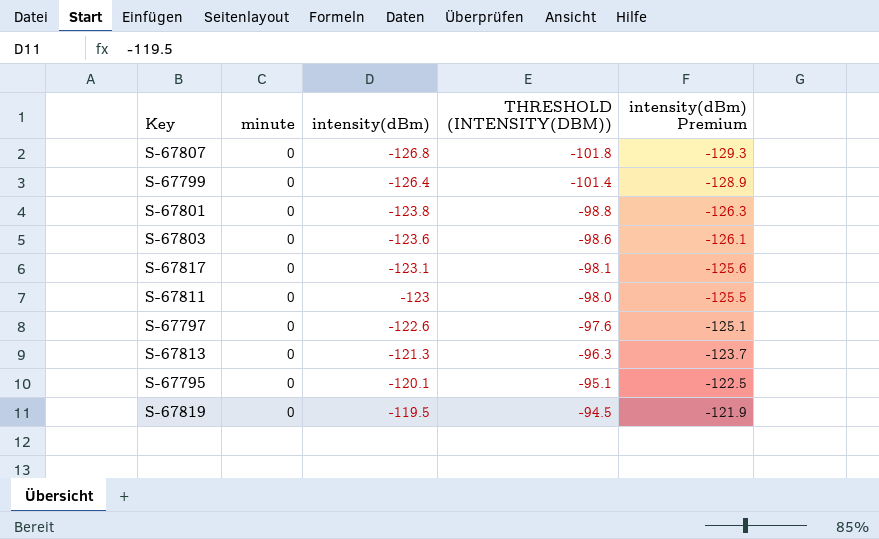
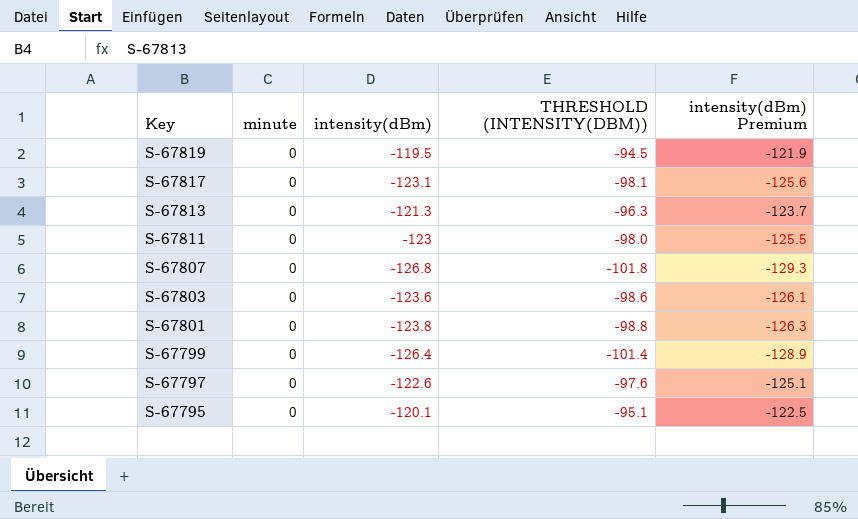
row order: intensity(dBm) ascending -> Key descending

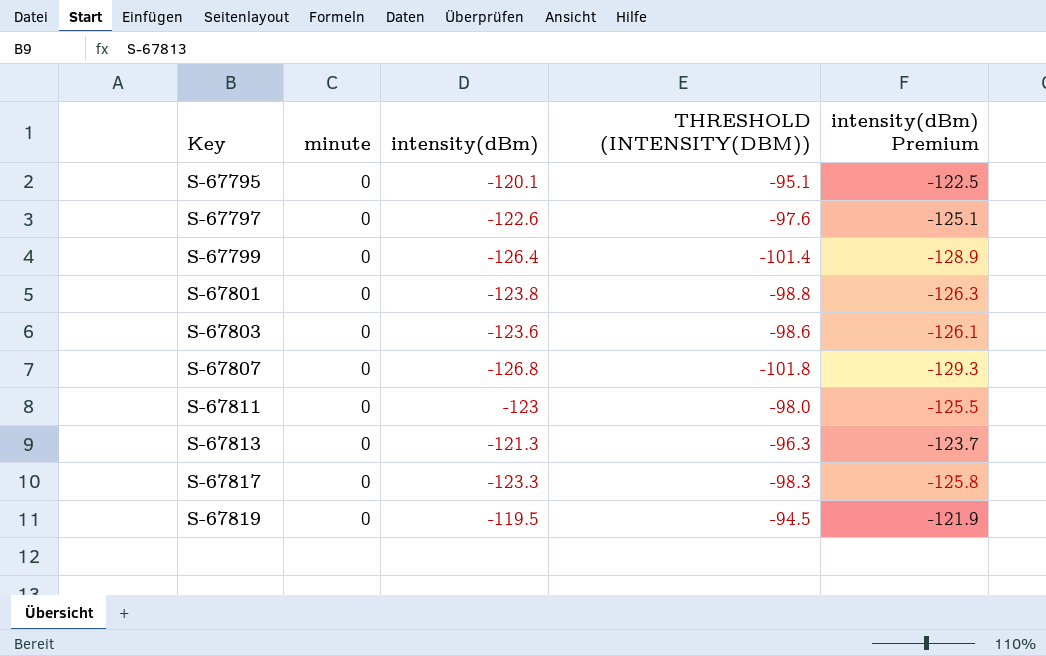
row order: Key descending -> Key ascending
S-67817 | intensity(dBm): -123.1 -> -123.3
S-67817 | THRESHOLD (INTENSITY(DBM)): -98.1 -> -98.3
S-67817 | intensity(dBm) Premium: -125.6 -> -125.8

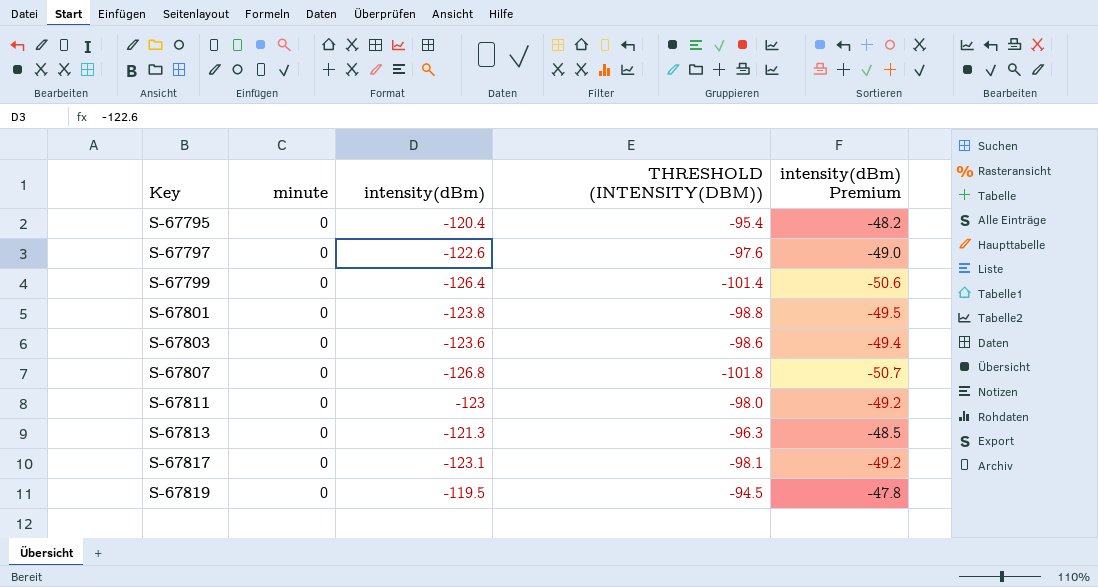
column intensity(dBm) Premium | formula: [intensity(dBm)] * 1.02 -> [intensity(dBm)] * 0.4
S-67795 | intensity(dBm): -120.1 -> -120.4
S-67795 | THRESHOLD (INTENSITY(DBM)): -95.1 -> -95.4
S-67817 | intensity(dBm): -123.3 -> -123.1
S-67817 | THRESHOLD (INTENSITY(DBM)): -98.3 -> -98.1

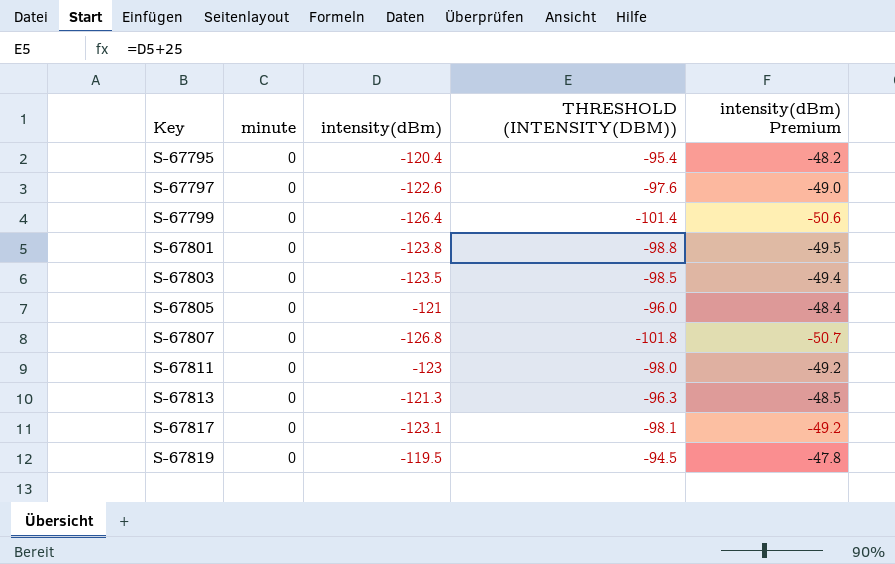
S-67803 | intensity(dBm): -123.6 -> -123.5
S-67803 | THRESHOLD (INTENSITY(DBM)): -98.6 -> -98.5
row S-67805: none -> 0 | -121 | -96.0 | -48.4

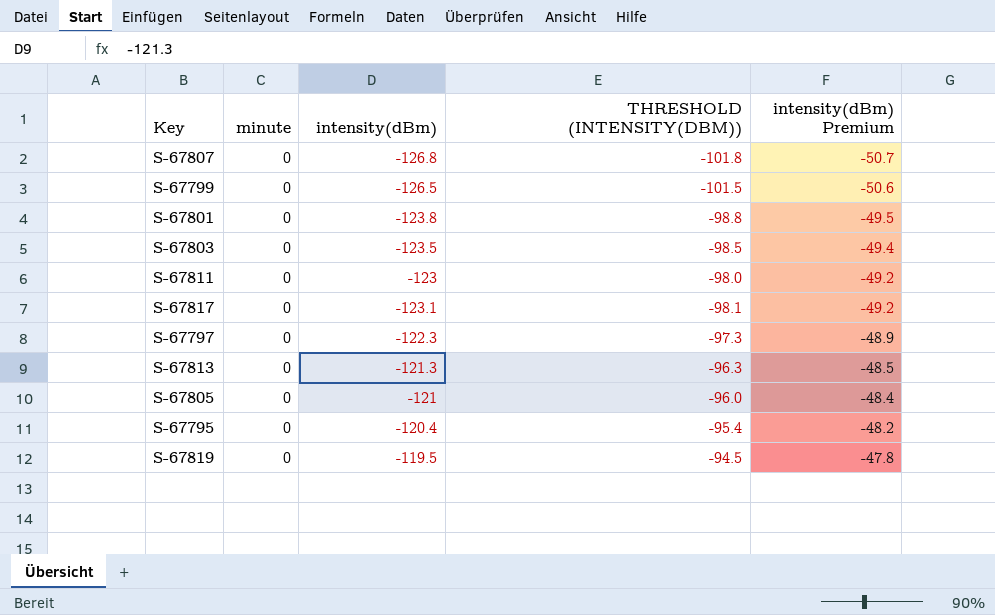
row order: Key ascending -> intensity(dBm) Premium ascending
S-67799 | intensity(dBm): -126.4 -> -126.5
S-67799 | THRESHOLD (INTENSITY(DBM)): -101.4 -> -101.5
S-67797 | intensity(dBm): -122.6 -> -122.3
S-67797 | THRESHOLD (INTENSITY(DBM)): -97.6 -> -97.3
S-67797 | intensity(dBm) Premium: -49.0 -> -48.9

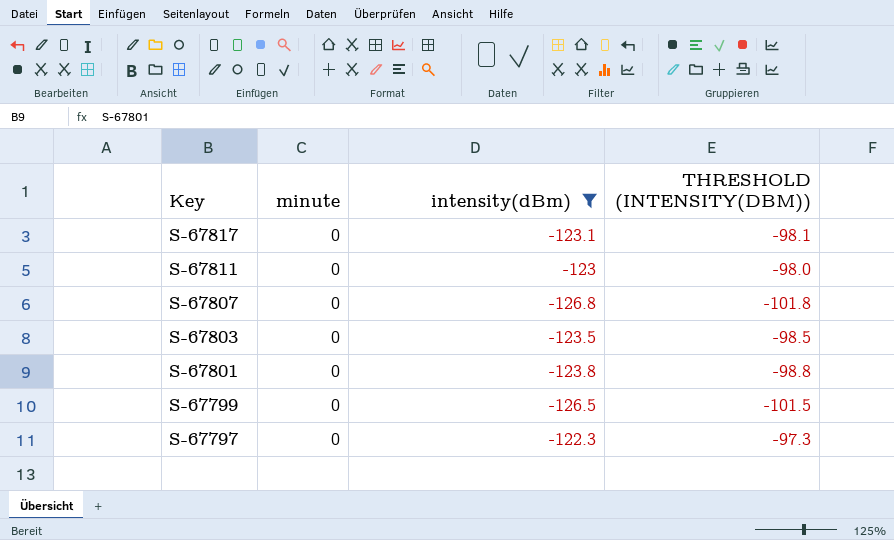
filter: none -> intensity(dBm) <= -122.3
row order: intensity(dBm) Premium ascending -> Key descending
column intensity(dBm) Premium | formula: [intensity(dBm)] * 0.4 -> none

